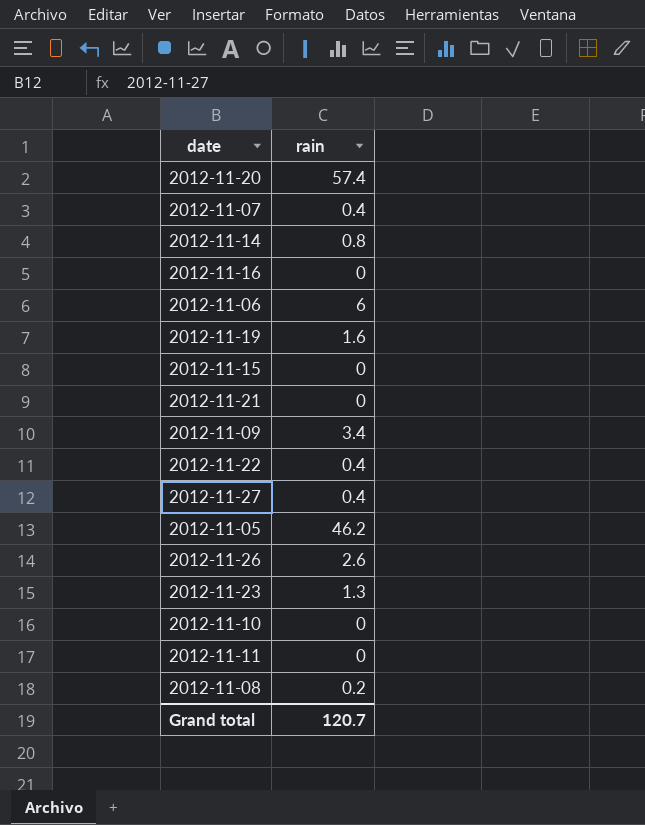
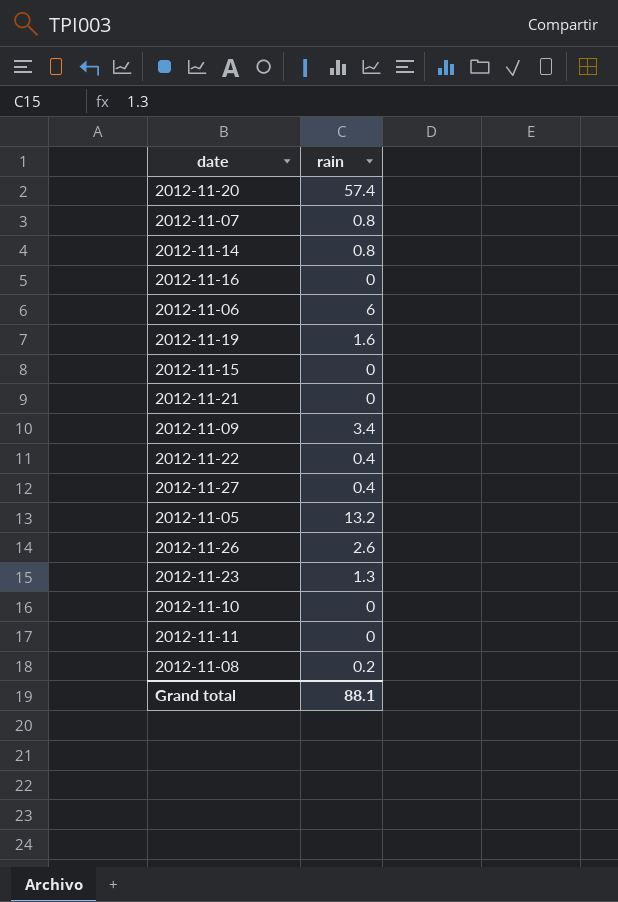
2012-11-07 | rain: 0.4 -> 0.8
2012-11-05 | rain: 46.2 -> 13.2
Grand total | rain: 120.7 -> 88.1

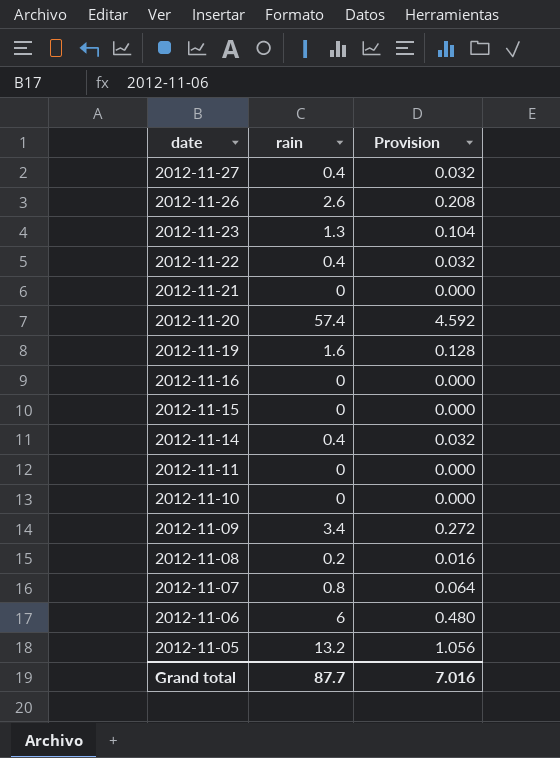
row order: none -> date descending
column Provision | formula: none -> [rain] * 0.08
2012-11-14 | rain: 0.8 -> 0.4
Grand total | rain: 88.1 -> 87.7

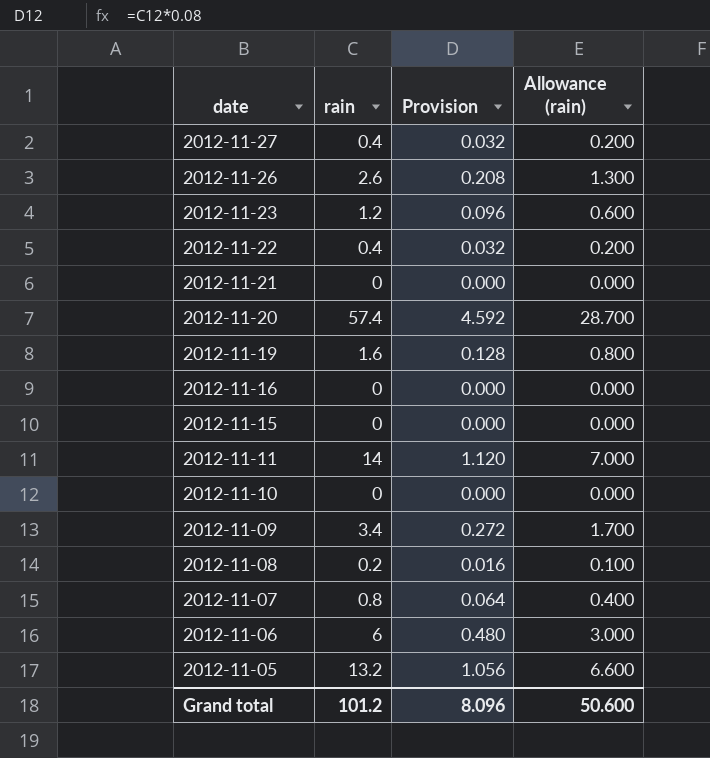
column Allowance (rain) | formula: none -> [rain] * 0.5
row 2012-11-14: 0.4 | 0.032 -> none
2012-11-23 | rain: 1.3 -> 1.2
2012-11-23 | Provision: 0.104 -> 0.096
2012-11-11 | rain: 0 -> 14
2012-11-11 | Provision: 0.000 -> 1.120
Grand total | rain: 87.7 -> 101.2
Grand total | Provision: 7.016 -> 8.096

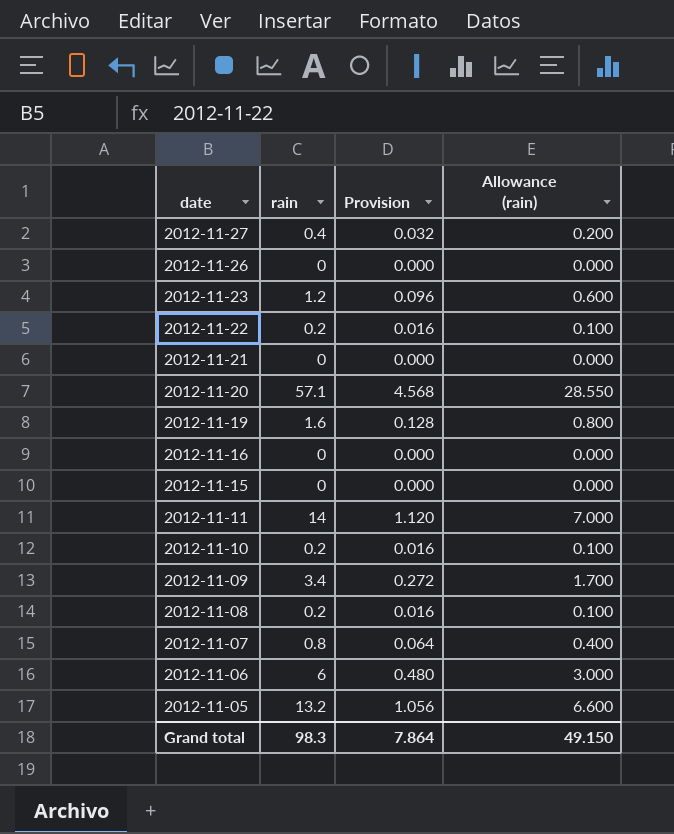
2012-11-26 | rain: 2.6 -> 0
2012-11-26 | Provision: 0.208 -> 0.000
2012-11-26 | Allowance (rain): 1.300 -> 0.000
2012-11-22 | rain: 0.4 -> 0.2
2012-11-22 | Provision: 0.032 -> 0.016
2012-11-22 | Allowance (rain): 0.200 -> 0.100
2012-11-20 | rain: 57.4 -> 57.1
2012-11-20 | Provision: 4.592 -> 4.568
2012-11-20 | Allowance (rain): 28.700 -> 28.550
2012-11-10 | rain: 0 -> 0.2
2012-11-10 | Provision: 0.000 -> 0.016
2012-11-10 | Allowance (rain): 0.000 -> 0.100
Grand total | rain: 101.2 -> 98.3
Grand total | Provision: 8.096 -> 7.864
Grand total | Allowance (rain): 50.600 -> 49.150

